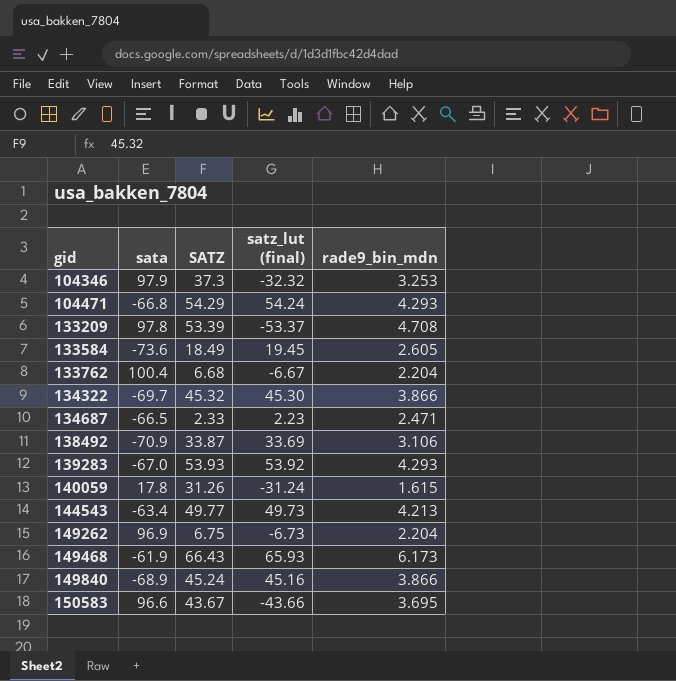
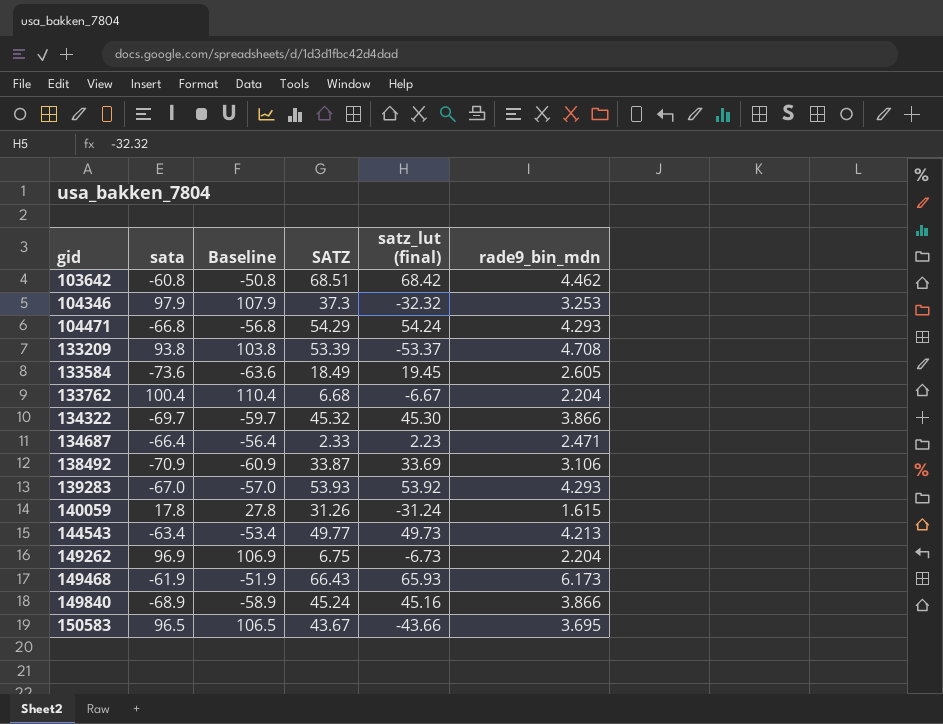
column Baseline | formula: none -> [sata] + 10
row 103642: none -> -60.8 | -50.8 | 68.51 | 68.42 | 4.462
133209 | sata: 97.8 -> 93.8
134687 | sata: -66.5 -> -66.4
150583 | sata: 96.6 -> 96.5

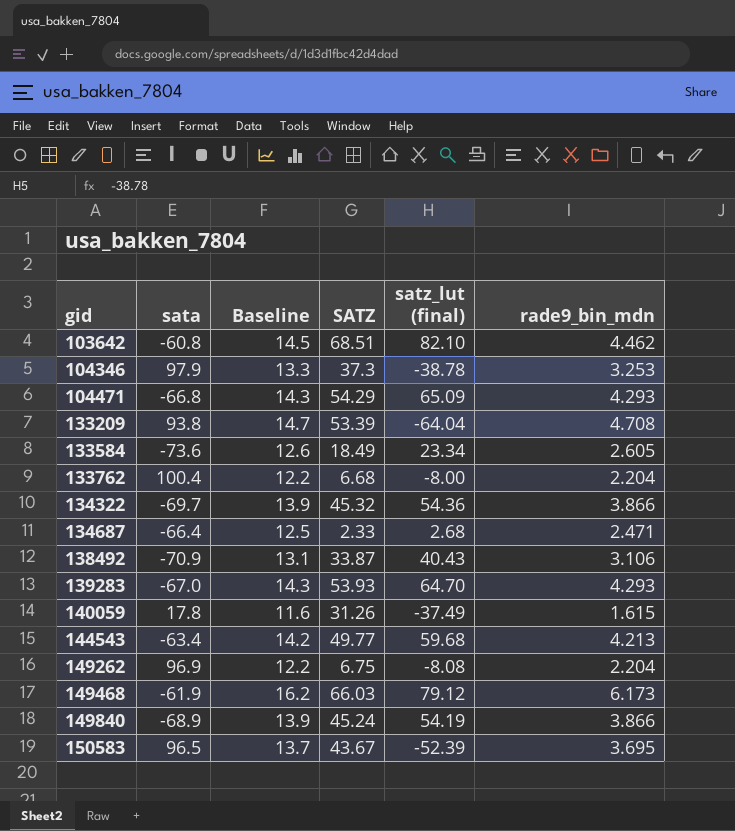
column Baseline | formula: [sata] + 10 -> [rade9_bin_mdn] + 10
103642 | satz_lut (final): 68.42 -> 82.10
104346 | satz_lut (final): -32.32 -> -38.78
104471 | satz_lut (final): 54.24 -> 65.09
133209 | satz_lut (final): -53.37 -> -64.04
133584 | satz_lut (final): 19.45 -> 23.34
133762 | satz_lut (final): -6.67 -> -8.00
134322 | satz_lut (final): 45.30 -> 54.36
134687 | satz_lut (final): 2.23 -> 2.68
138492 | satz_lut (final): 33.69 -> 40.43
139283 | satz_lut (final): 53.92 -> 64.70
140059 | satz_lut (final): -31.24 -> -37.49
144543 | satz_lut (final): 49.73 -> 59.68
149262 | satz_lut (final): -6.73 -> -8.08
149468 | SATZ: 66.43 -> 66.03
149468 | satz_lut (final): 65.93 -> 79.12
149840 | satz_lut (final): 45.16 -> 54.19
150583 | satz_lut (final): -43.66 -> -52.39

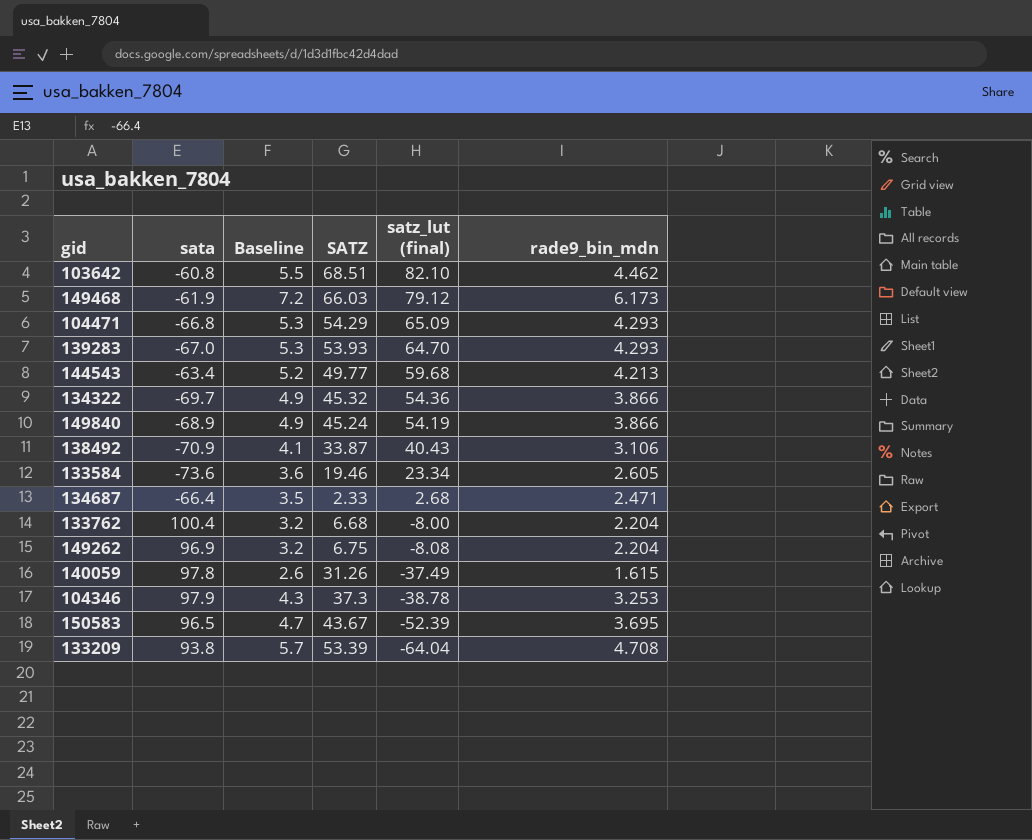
row order: gid ascending -> satz_lut (final) descending
column Baseline | formula: [rade9_bin_mdn] + 10 -> [rade9_bin_mdn] + 1
133584 | SATZ: 18.49 -> 19.46
140059 | sata: 17.8 -> 97.8

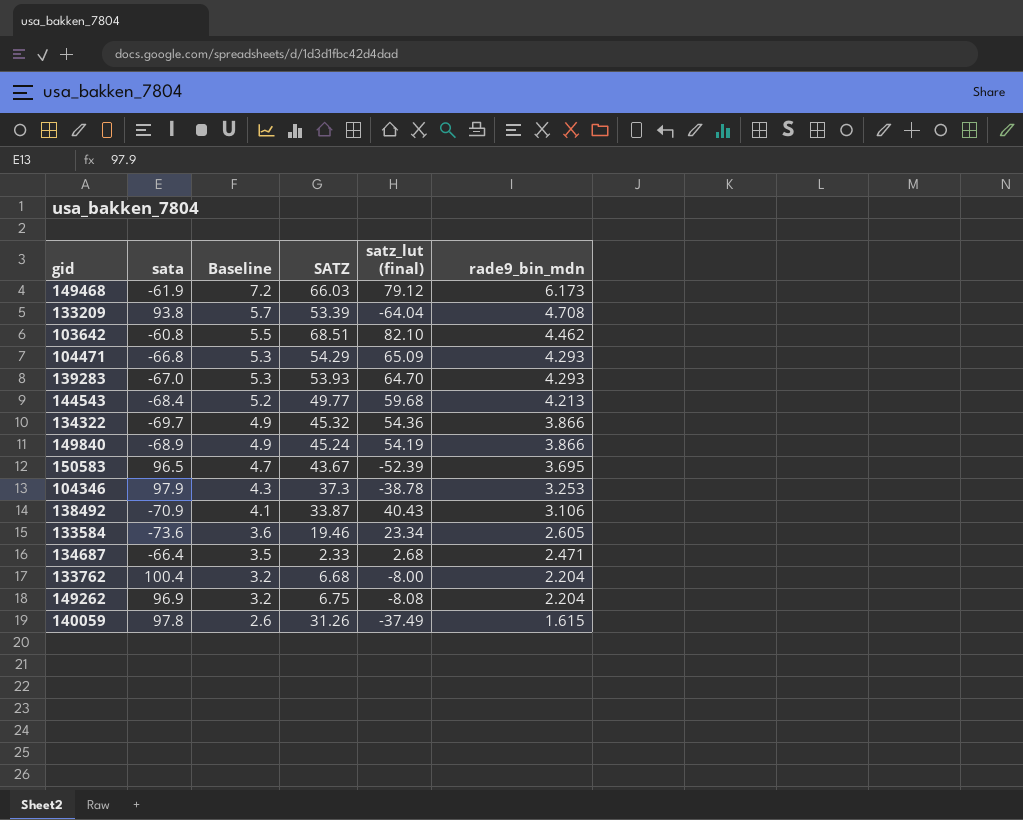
row order: satz_lut (final) descending -> Baseline descending
144543 | sata: -63.4 -> -68.4

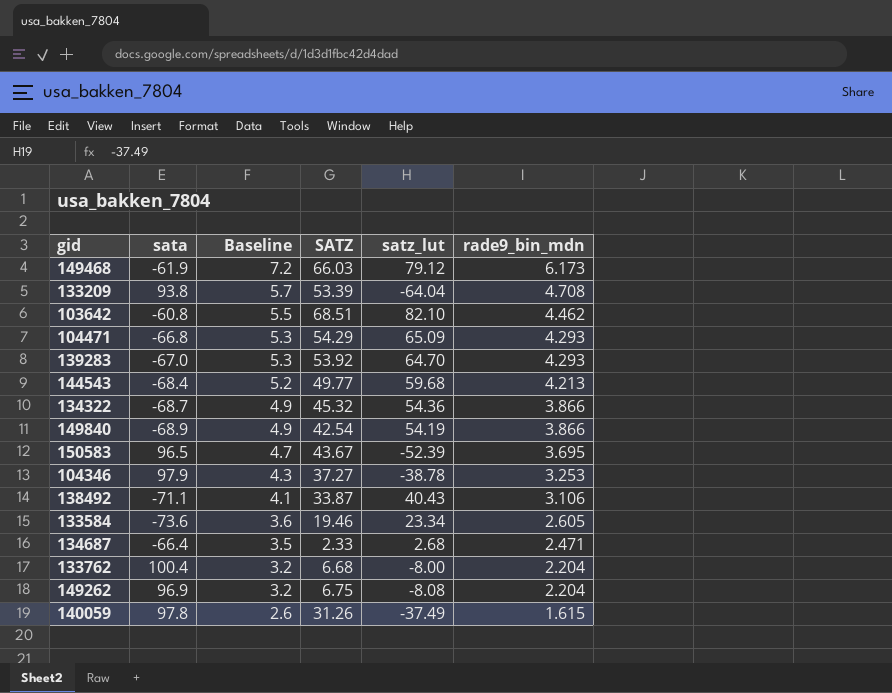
column name: satz_lut (final) -> satz_lut
139283 | SATZ: 53.93 -> 53.92
134322 | sata: -69.7 -> -68.7
149840 | SATZ: 45.24 -> 42.54
104346 | SATZ: 37.3 -> 37.27
138492 | sata: -70.9 -> -71.1

